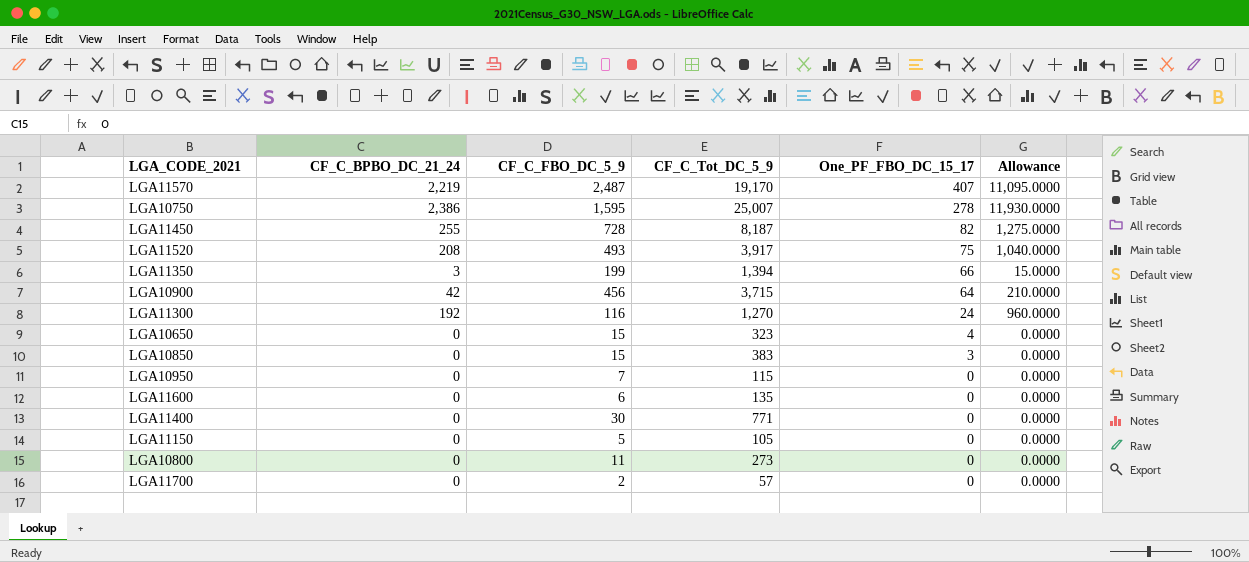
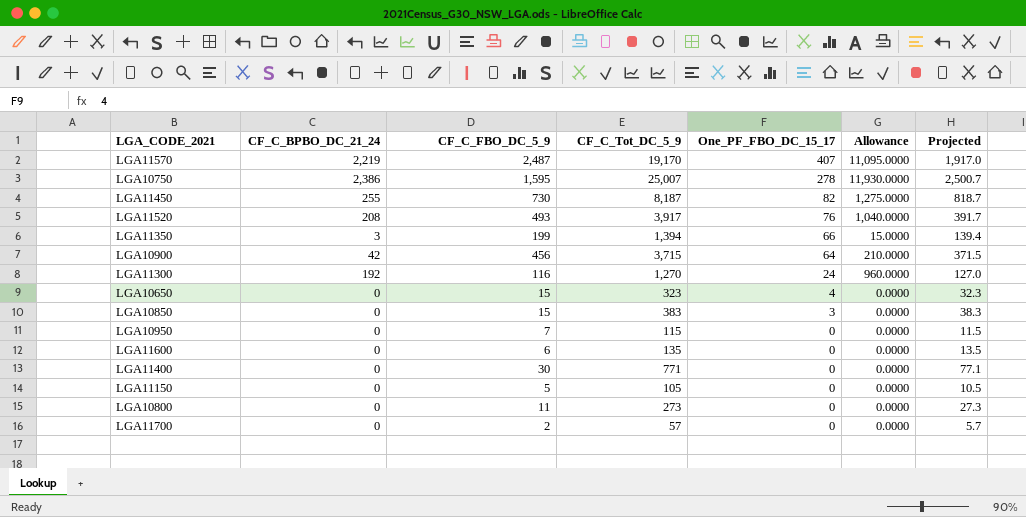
column Projected | formula: none -> [CF_C_Tot_DC_5_9] * 0.1
LGA11450 | CF_C_FBO_DC_5_9: 728 -> 730
LGA11520 | One_PF_FBO_DC_15_17: 75 -> 76

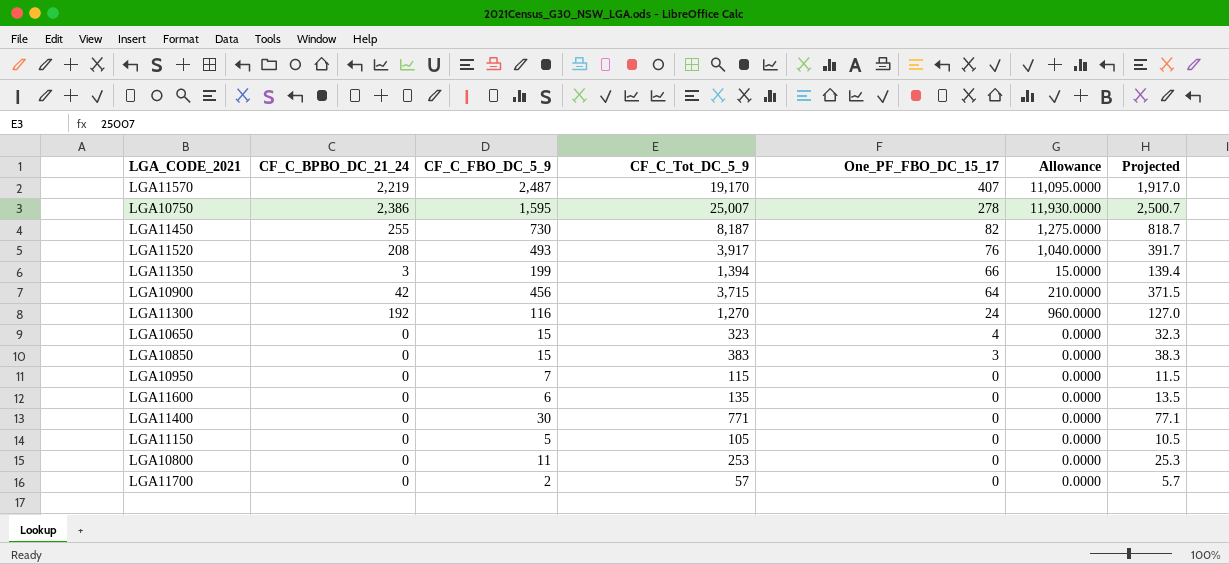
LGA10800 | CF_C_Tot_DC_5_9: 273 -> 253
LGA10800 | Projected: 27.3 -> 25.3

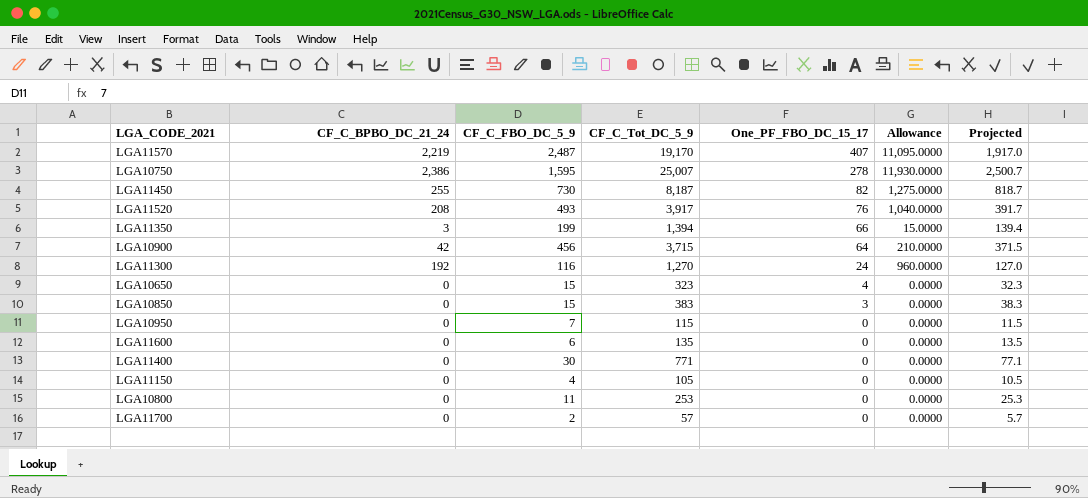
LGA11150 | CF_C_FBO_DC_5_9: 5 -> 4

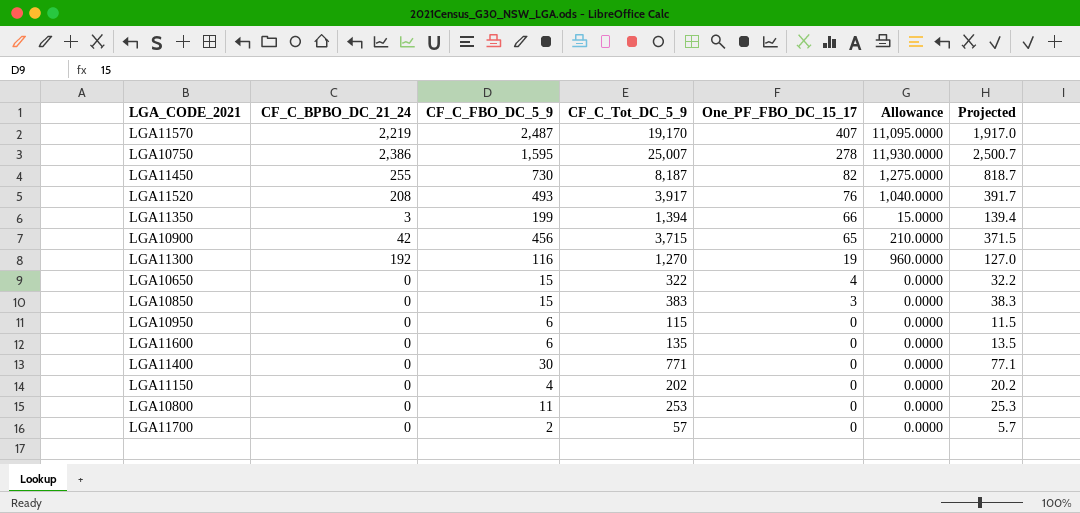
LGA10900 | One_PF_FBO_DC_15_17: 64 -> 65
LGA11300 | One_PF_FBO_DC_15_17: 24 -> 19
LGA10650 | CF_C_Tot_DC_5_9: 323 -> 322
LGA10650 | Projected: 32.3 -> 32.2
LGA10950 | CF_C_FBO_DC_5_9: 7 -> 6
LGA11150 | CF_C_Tot_DC_5_9: 105 -> 202
LGA11150 | Projected: 10.5 -> 20.2

